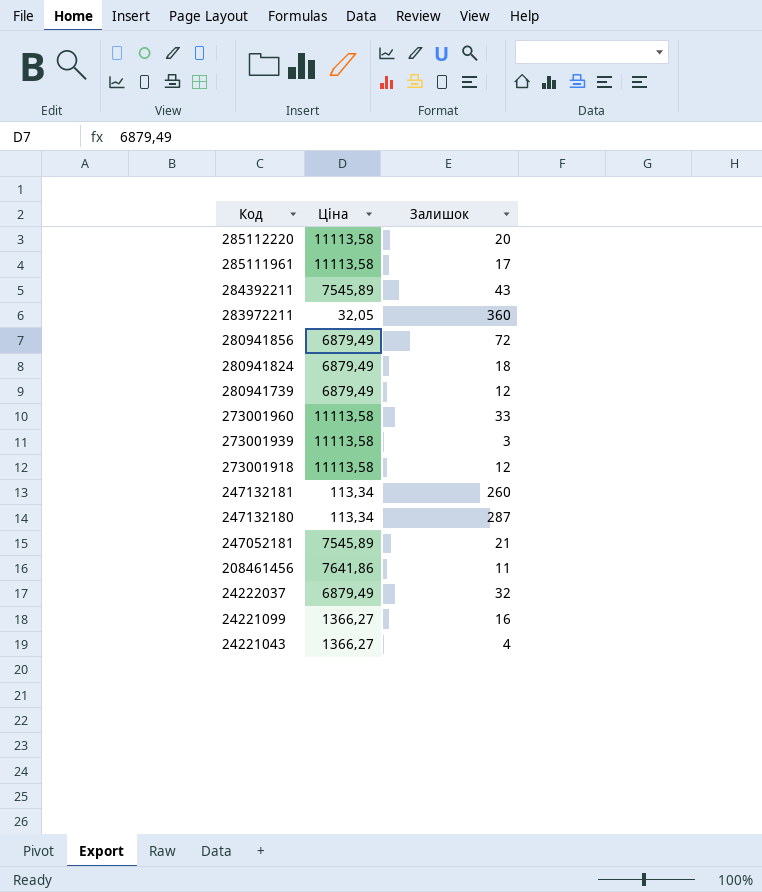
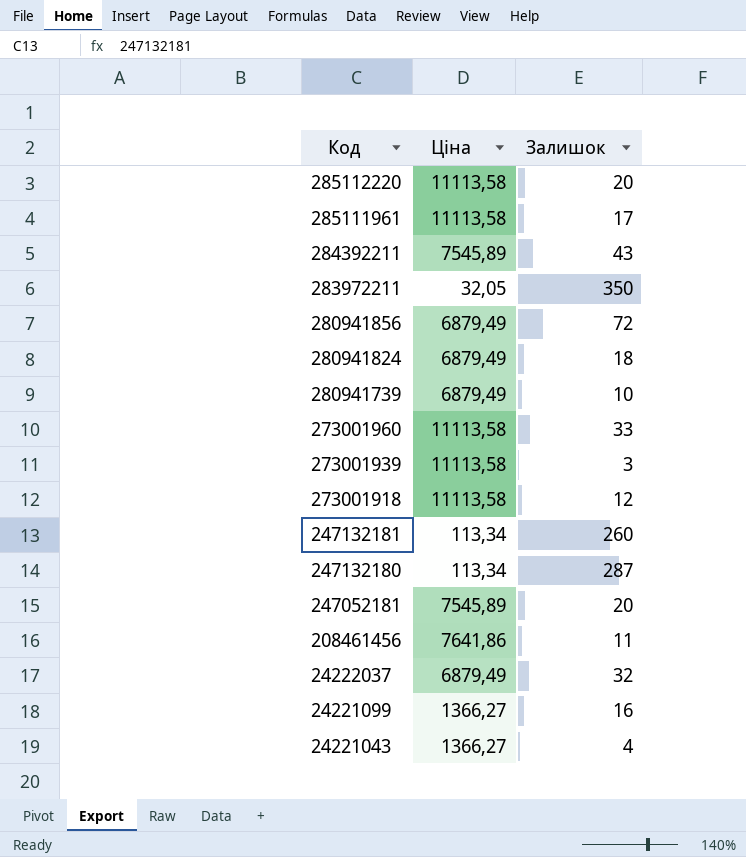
283972211 | Залишок: 360 -> 350
280941739 | Залишок: 12 -> 10
247052181 | Залишок: 21 -> 20

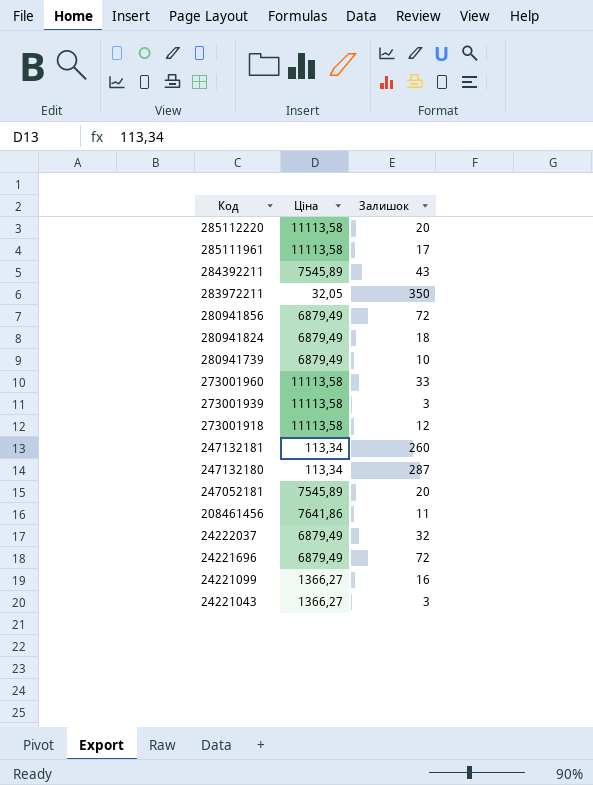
row 24221696: none -> 6879,49 | 72
24221043 | Залишок: 4 -> 3

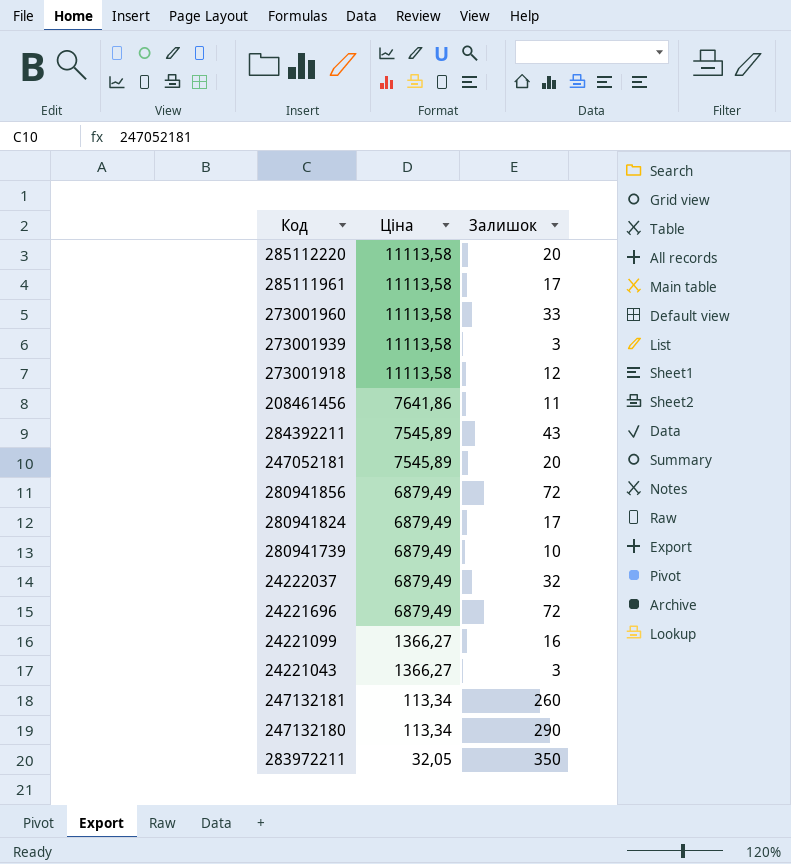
row order: Код descending -> Ціна descending
280941824 | Залишок: 18 -> 17
247132180 | Залишок: 287 -> 290

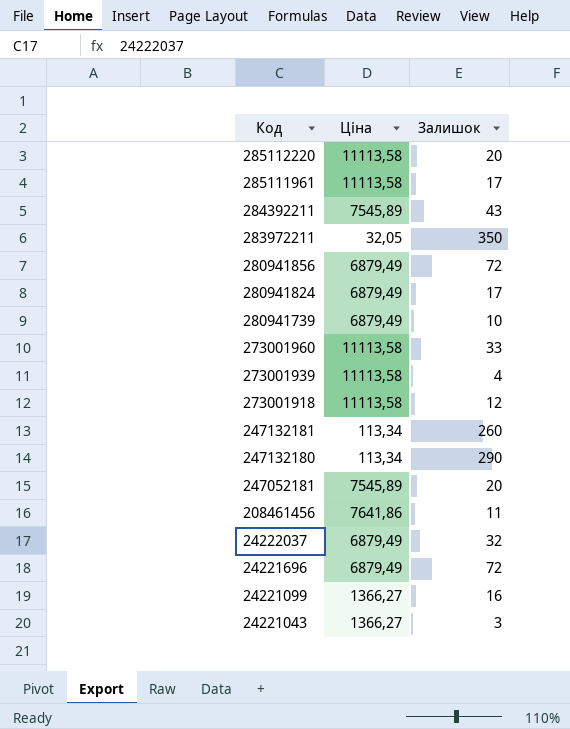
row order: Ціна descending -> Код descending
273001939 | Залишок: 3 -> 4

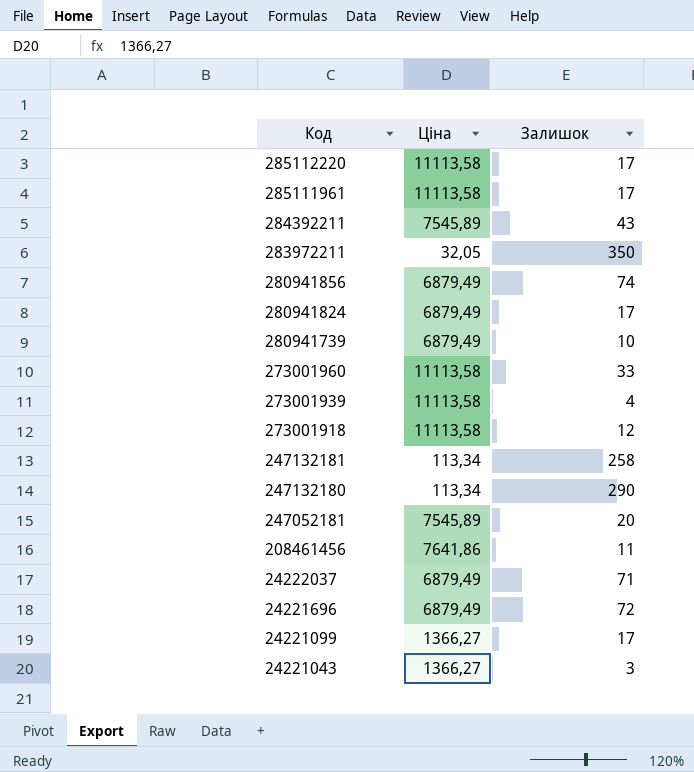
285112220 | Залишок: 20 -> 17
280941856 | Залишок: 72 -> 74
247132181 | Залишок: 260 -> 258
24222037 | Залишок: 32 -> 71
24221099 | Залишок: 16 -> 17

